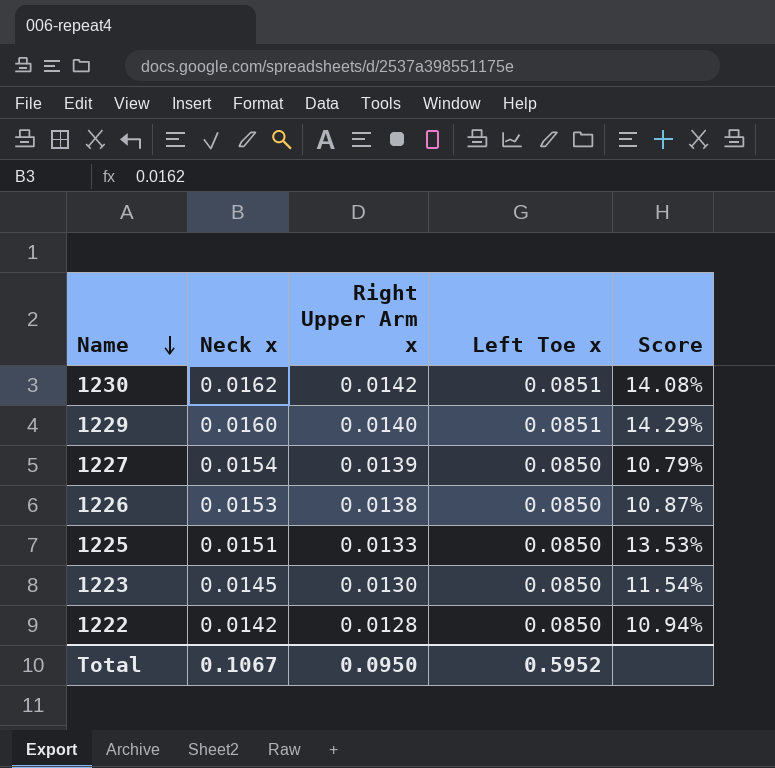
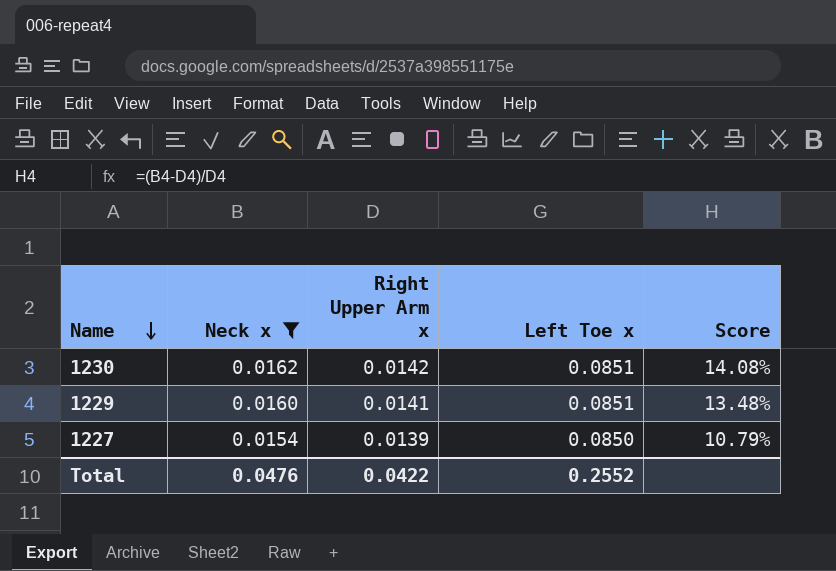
filter: none -> Neck x >= 0.0154
1229 | Right Upper Arm x: 0.0140 -> 0.0141
1229 | Score: 14.29% -> 13.48%
Total | Neck x: 0.1067 -> 0.0476
Total | Right Upper Arm x: 0.0950 -> 0.0422
Total | Left Toe x: 0.5952 -> 0.2552

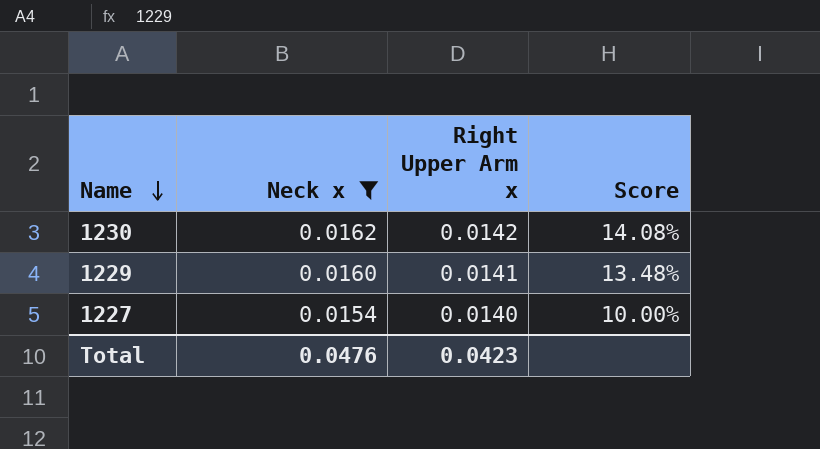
column Left Toe x | position: 4 -> none
1227 | Right Upper Arm x: 0.0139 -> 0.0140
1227 | Score: 10.79% -> 10.00%
Total | Right Upper Arm x: 0.0422 -> 0.0423

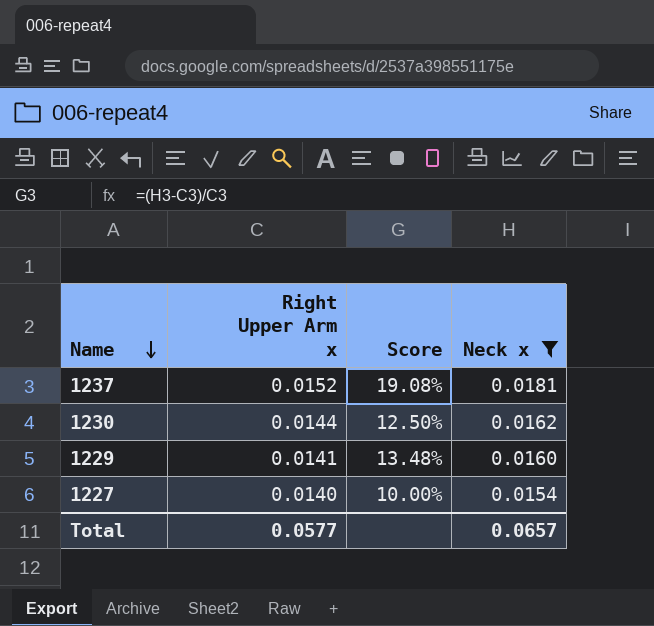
column Neck x | position: 2 -> 4
row 1237: none -> 0.0152 | 19.08% | 0.0181
1230 | Right Upper Arm x: 0.0142 -> 0.0144
1230 | Score: 14.08% -> 12.50%
Total | Right Upper Arm x: 0.0423 -> 0.0577
Total | Neck x: 0.0476 -> 0.0657

